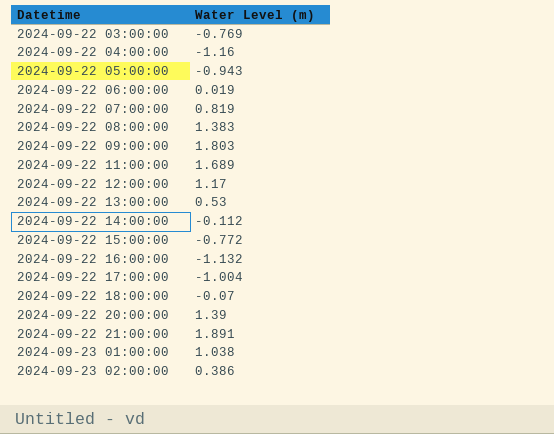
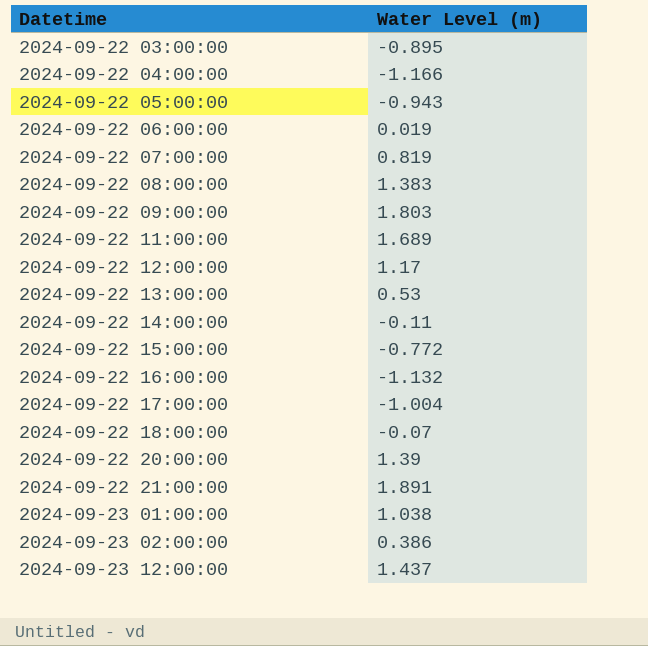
2024-09-22 03:00:00 | Water Level (m): -0.769 -> -0.895
2024-09-22 04:00:00 | Water Level (m): -1.16 -> -1.166
2024-09-22 14:00:00 | Water Level (m): -0.112 -> -0.11
row 2024-09-23 12:00:00: none -> 1.437

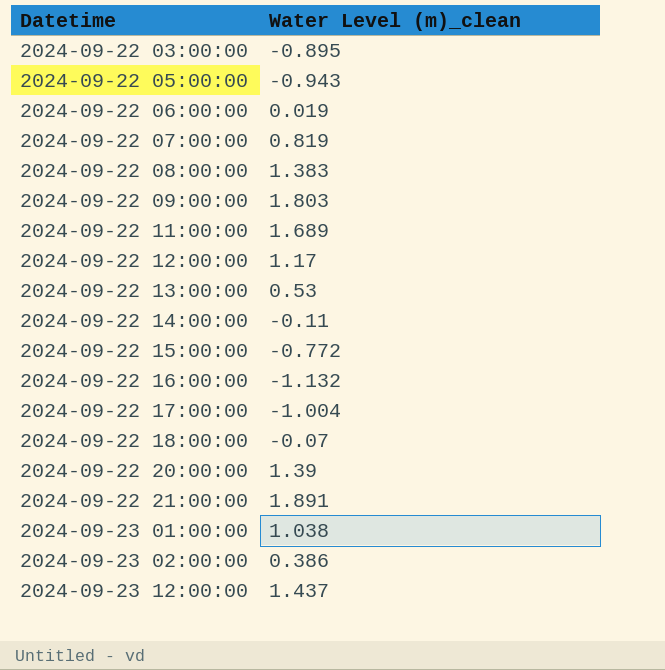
column name: Water Level (m) -> Water Level (m)_clean
row 2024-09-22 04:00:00: -1.166 -> none

